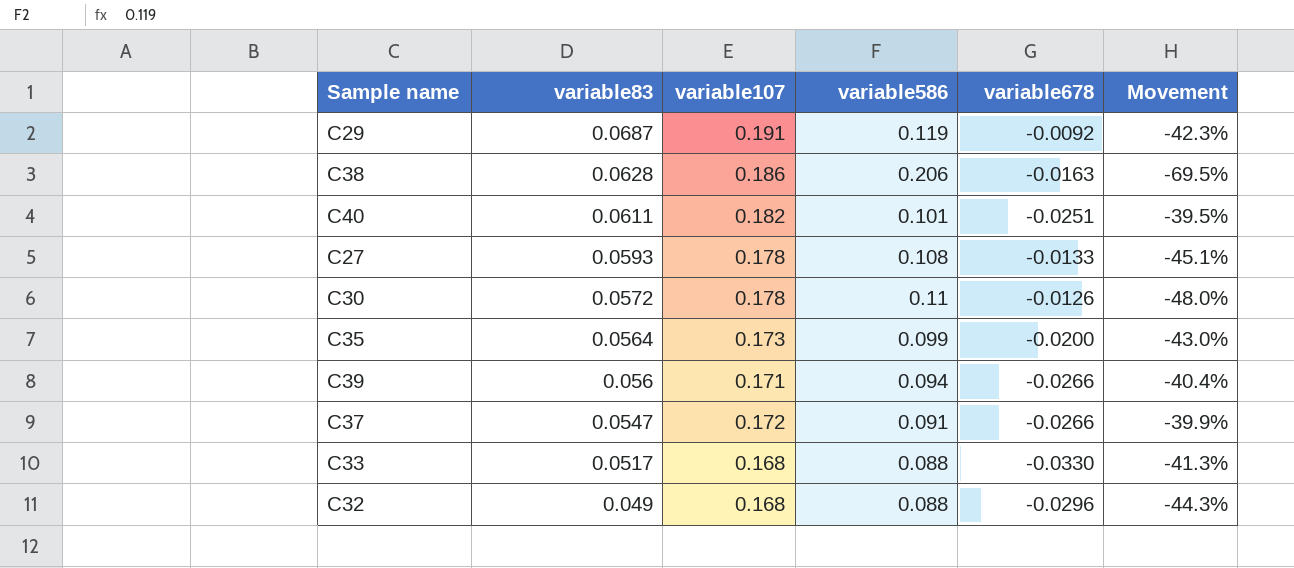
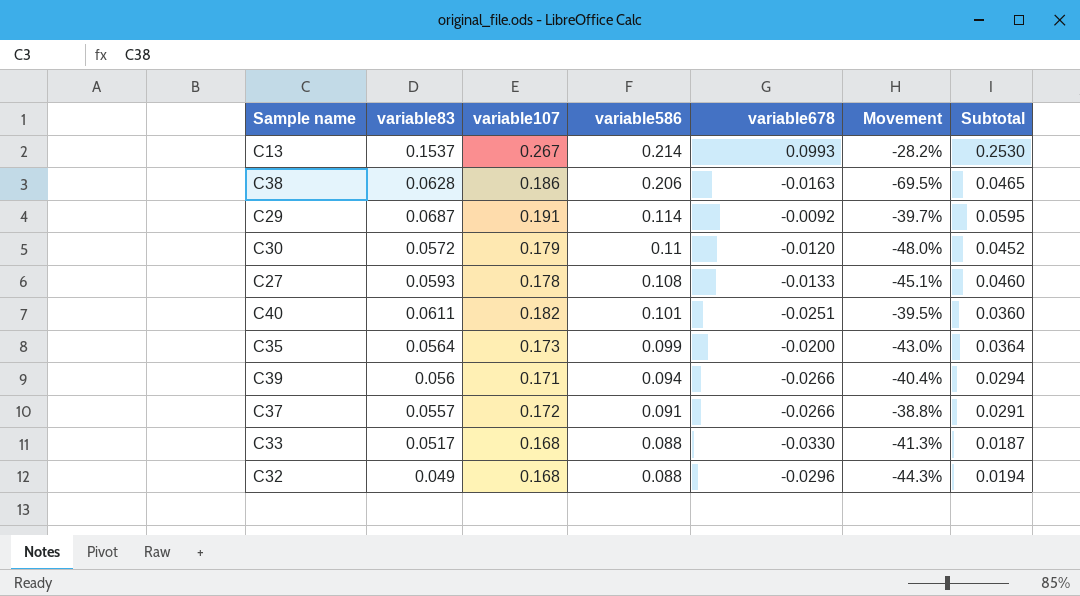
row order: variable83 descending -> variable586 descending
column Subtotal | formula: none -> [variable83] + [variable678]
row C13: none -> 0.1537 | 0.267 | 0.214 | 0.0993 | -28.2% | 0.2530
C29 | variable586: 0.119 -> 0.114
C29 | Movement: -42.3% -> -39.7%
C30 | variable107: 0.178 -> 0.179
C30 | variable678: -0.0126 -> -0.0120
C37 | variable83: 0.0547 -> 0.0557
C37 | Movement: -39.9% -> -38.8%

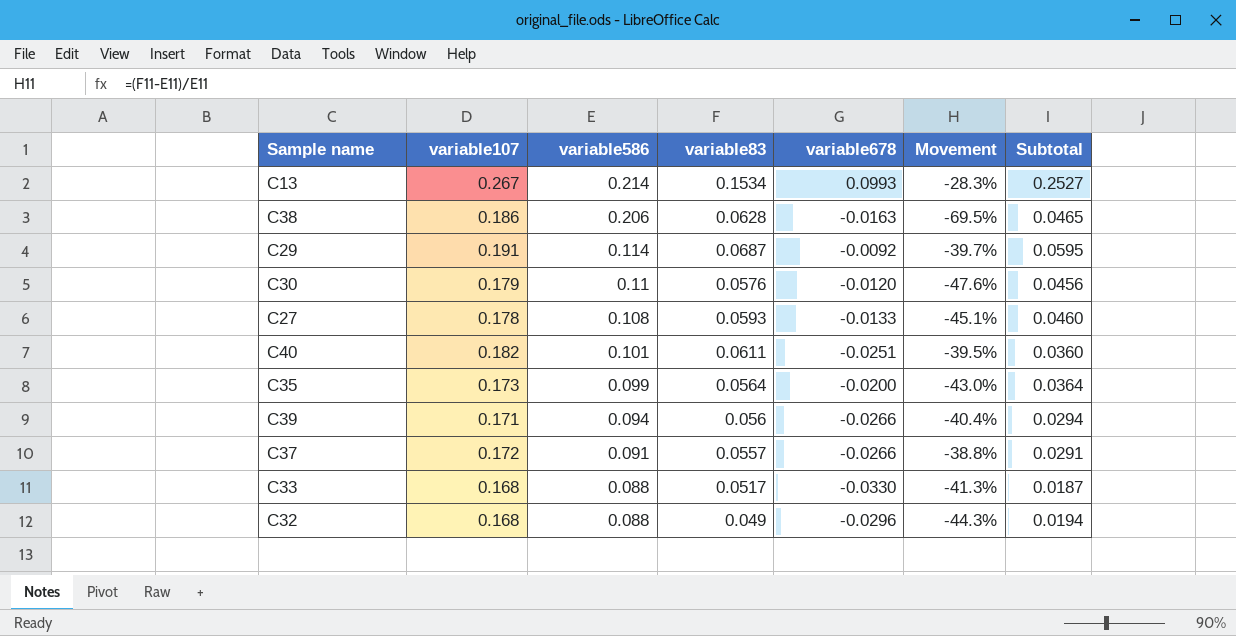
column variable83 | position: 2 -> 4
C13 | variable83: 0.1537 -> 0.1534
C13 | Movement: -28.2% -> -28.3%
C13 | Subtotal: 0.2530 -> 0.2527
C30 | variable83: 0.0572 -> 0.0576
C30 | Movement: -48.0% -> -47.6%
C30 | Subtotal: 0.0452 -> 0.0456

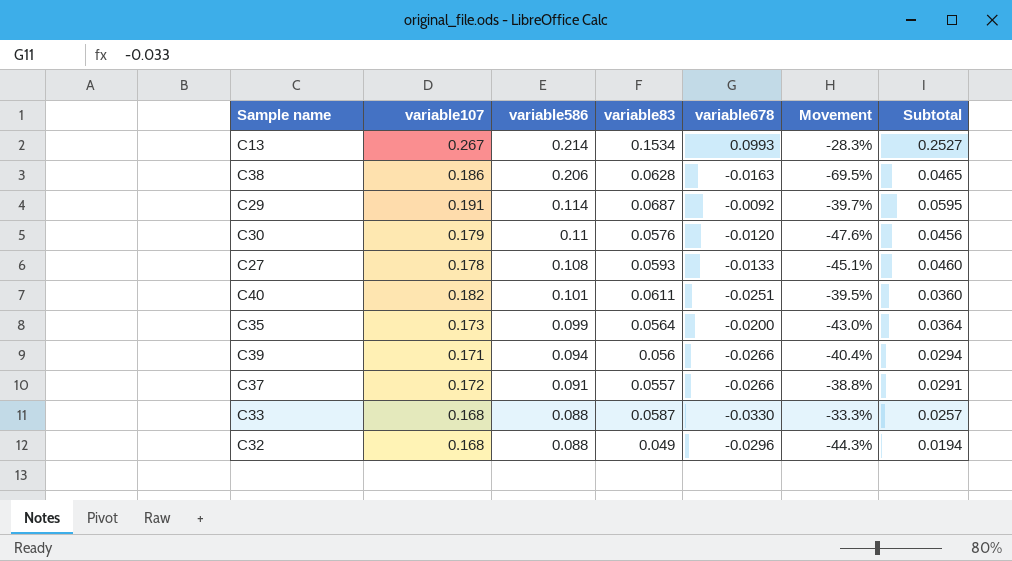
C33 | variable83: 0.0517 -> 0.0587
C33 | Movement: -41.3% -> -33.3%
C33 | Subtotal: 0.0187 -> 0.0257

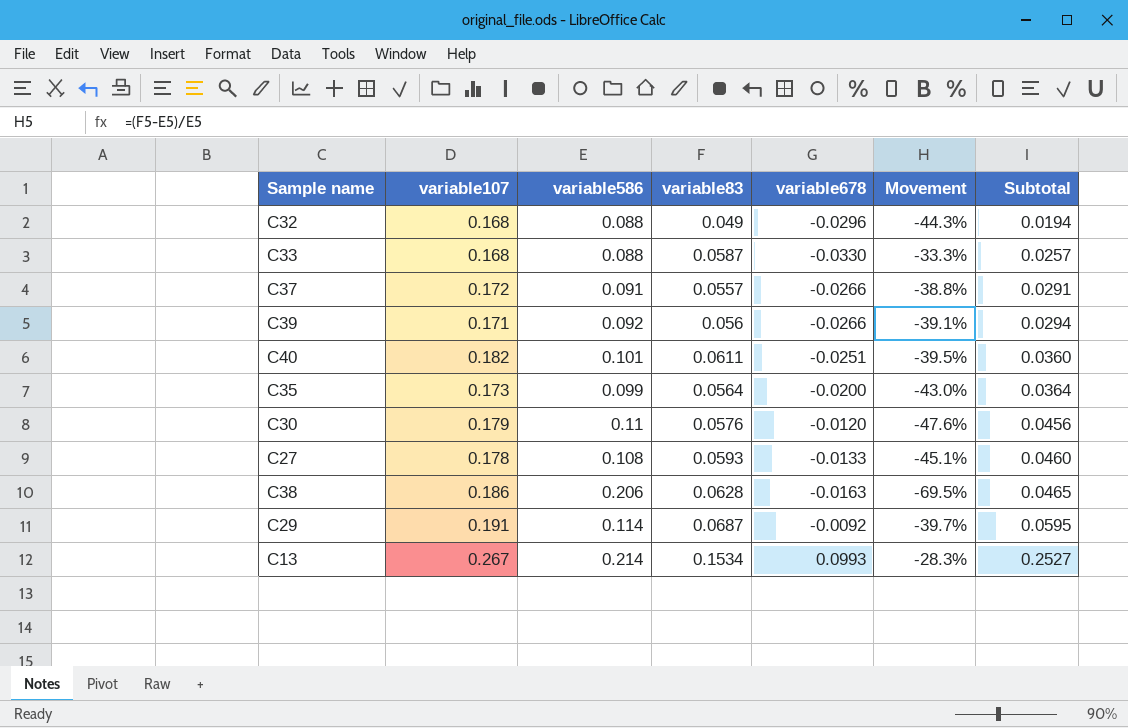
row order: variable586 descending -> Subtotal ascending
C39 | variable586: 0.094 -> 0.092
C39 | Movement: -40.4% -> -39.1%

